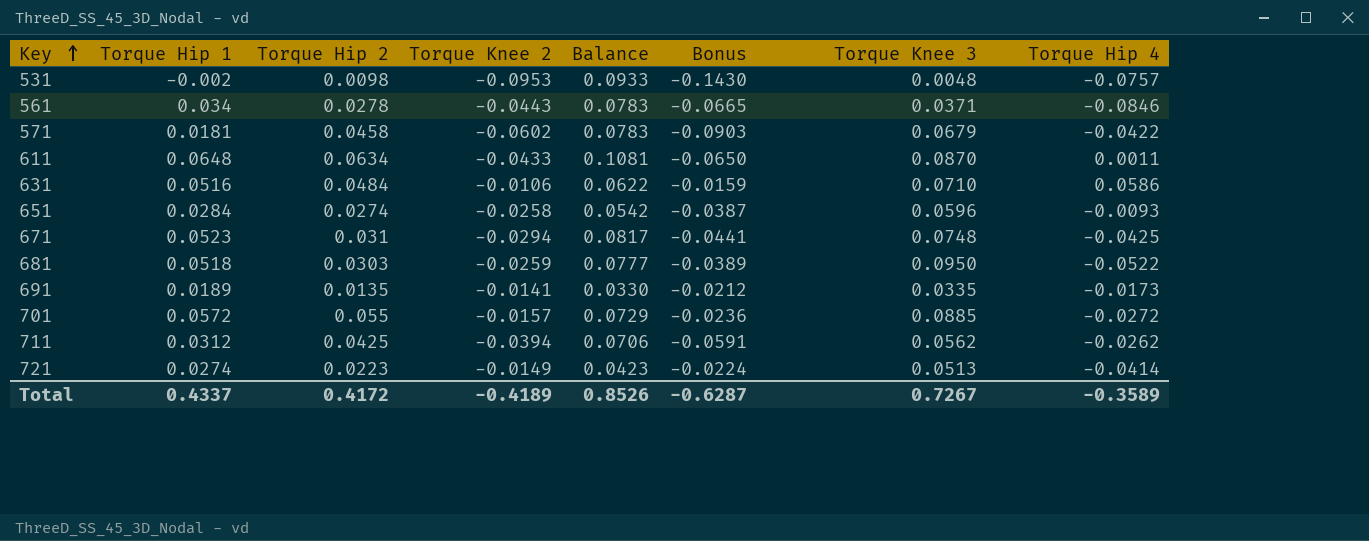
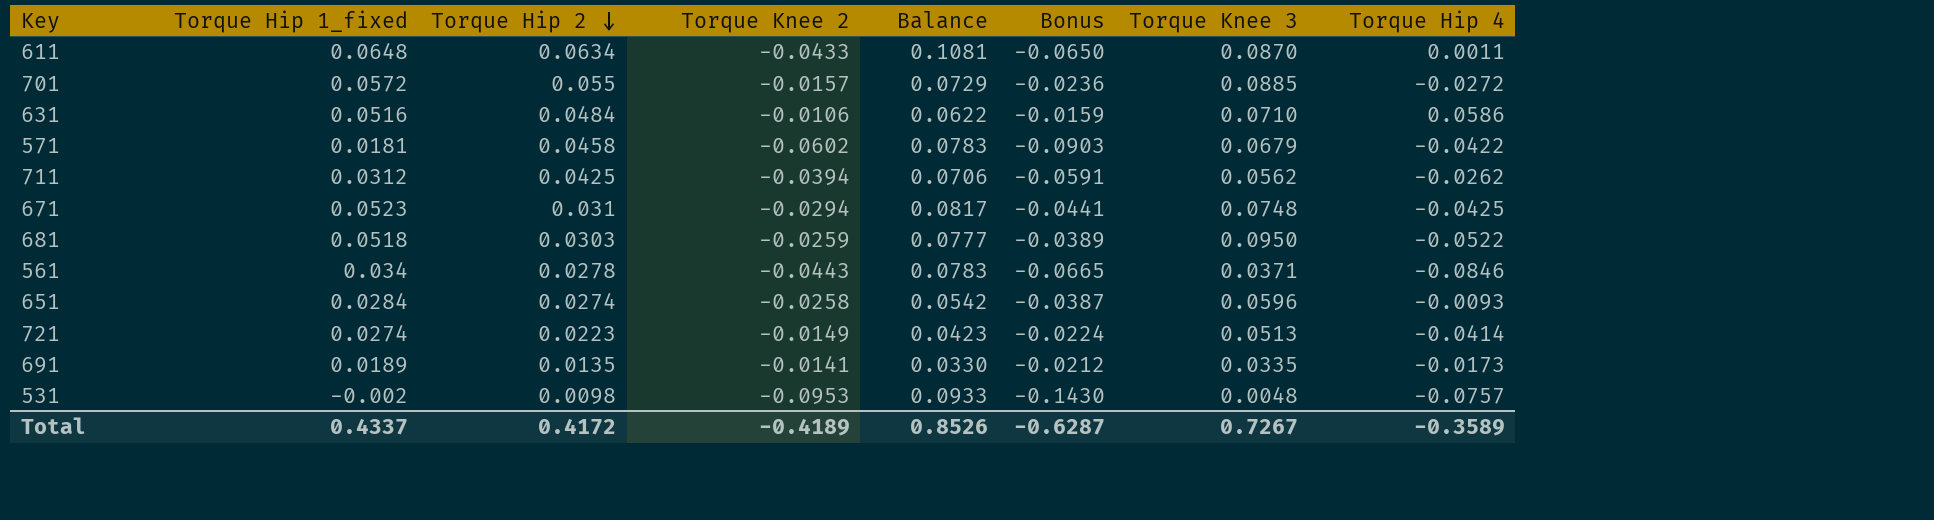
row order: Key ascending -> Torque Hip 2 descending
column name: Torque Hip 1 -> Torque Hip 1_fixed

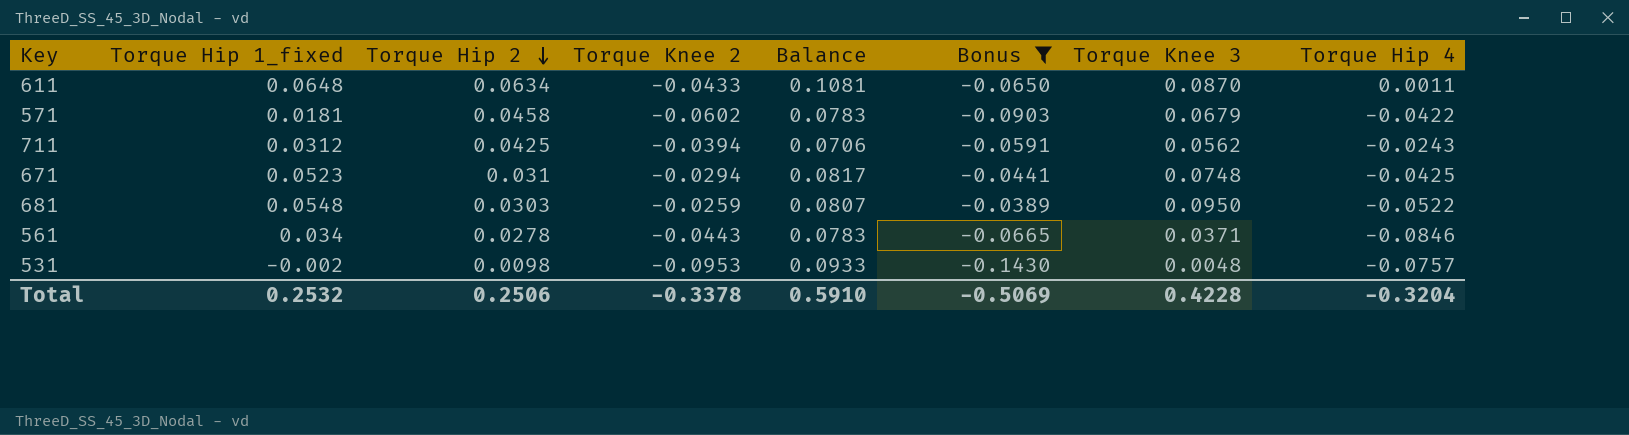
filter: none -> Bonus <= -0.0389
711 | Torque Hip 4: -0.0262 -> -0.0243
681 | Torque Hip 1_fixed: 0.0518 -> 0.0548
681 | Balance: 0.0777 -> 0.0807
Total | Torque Hip 1_fixed: 0.4337 -> 0.2532
Total | Torque Hip 2: 0.4172 -> 0.2506
Total | Torque Knee 2: -0.4189 -> -0.3378
Total | Balance: 0.8526 -> 0.5910
Total | Bonus: -0.6287 -> -0.5069
Total | Torque Knee 3: 0.7267 -> 0.4228
Total | Torque Hip 4: -0.3589 -> -0.3204

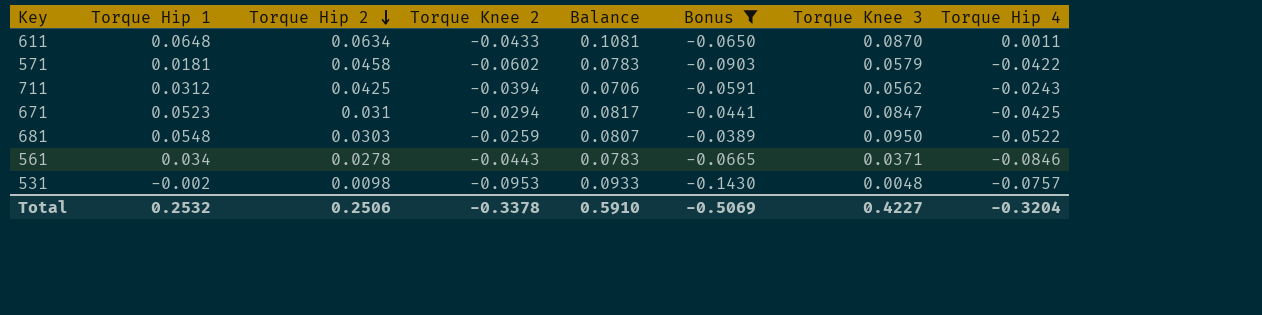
column name: Torque Hip 1_fixed -> Torque Hip 1
571 | Torque Knee 3: 0.0679 -> 0.0579
671 | Torque Knee 3: 0.0748 -> 0.0847
Total | Torque Knee 3: 0.4228 -> 0.4227

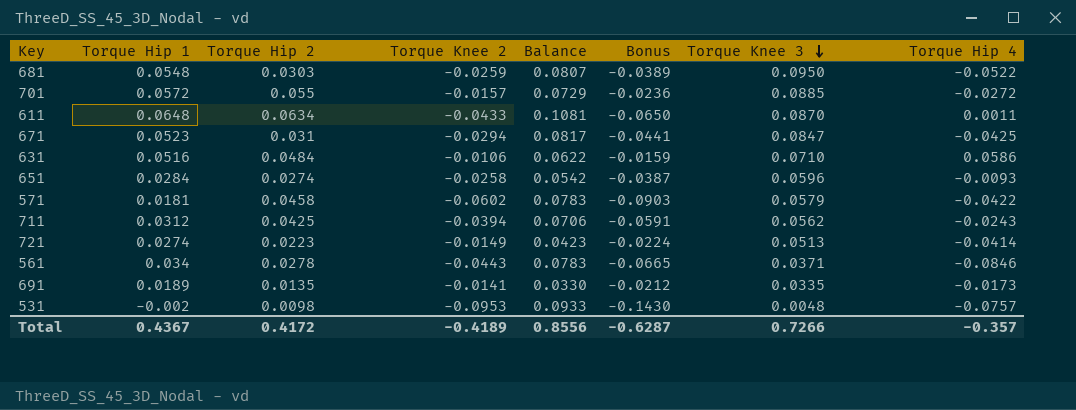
filter: Bonus <= -0.0389 -> none
row order: Torque Hip 2 descending -> Torque Knee 3 descending
Total | Torque Hip 1: 0.2532 -> 0.4367
Total | Torque Hip 2: 0.2506 -> 0.4172
Total | Torque Knee 2: -0.3378 -> -0.4189
Total | Balance: 0.5910 -> 0.8556
Total | Bonus: -0.5069 -> -0.6287
Total | Torque Knee 3: 0.4227 -> 0.7266
Total | Torque Hip 4: -0.3204 -> -0.357

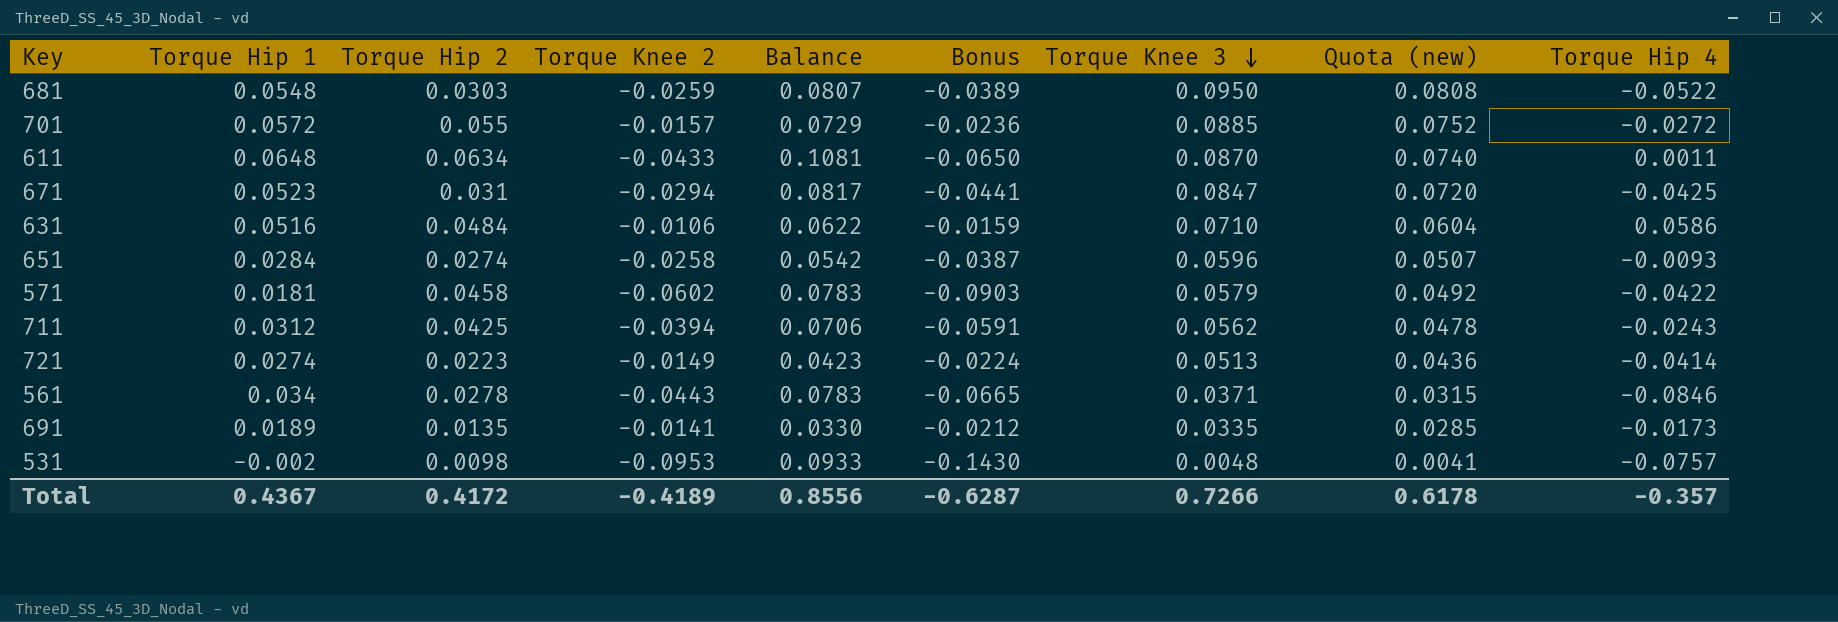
column Quota (new) | formula: none -> [Torque Knee 3] * 0.85

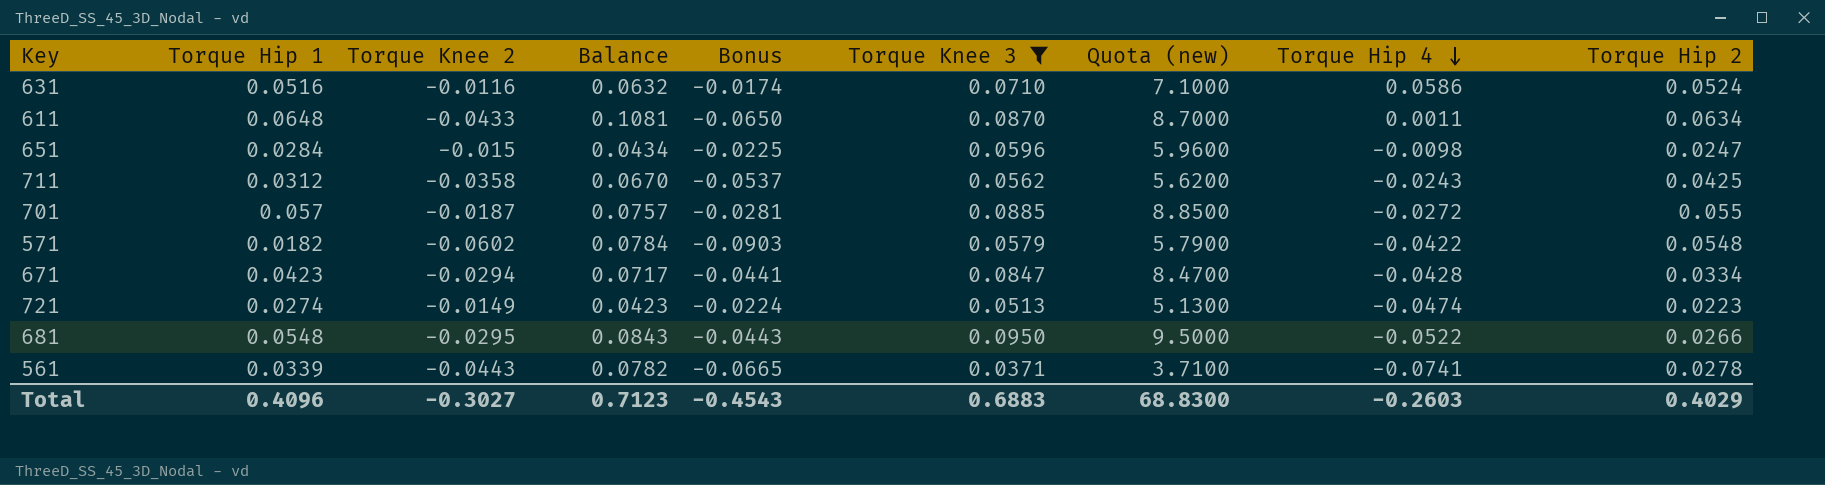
filter: none -> Torque Knee 3 >= 0.0371
row order: Torque Knee 3 descending -> Torque Hip 4 descending
column Quota (new) | formula: [Torque Knee 3] * 0.85 -> [Torque Knee 3] * 100
column Torque Hip 2 | position: 3 -> 9
631 | Torque Knee 2: -0.0106 -> -0.0116
631 | Balance: 0.0622 -> 0.0632
631 | Bonus: -0.0159 -> -0.0174
631 | Torque Hip 2: 0.0484 -> 0.0524
651 | Torque Knee 2: -0.0258 -> -0.015
651 | Balance: 0.0542 -> 0.0434
651 | Bonus: -0.0387 -> -0.0225
651 | Torque Hip 4: -0.0093 -> -0.0098
651 | Torque Hip 2: 0.0274 -> 0.0247
711 | Torque Knee 2: -0.0394 -> -0.0358
711 | Balance: 0.0706 -> 0.0670
711 | Bonus: -0.0591 -> -0.0537
701 | Torque Hip 1: 0.0572 -> 0.057
701 | Torque Knee 2: -0.0157 -> -0.0187
701 | Balance: 0.0729 -> 0.0757
701 | Bonus: -0.0236 -> -0.0281
571 | Torque Hip 1: 0.0181 -> 0.0182
571 | Balance: 0.0783 -> 0.0784
571 | Torque Hip 2: 0.0458 -> 0.0548
671 | Torque Hip 1: 0.0523 -> 0.0423
671 | Balance: 0.0817 -> 0.0717
671 | Torque Hip 4: -0.0425 -> -0.0428
671 | Torque Hip 2: 0.031 -> 0.0334
721 | Torque Hip 4: -0.0414 -> -0.0474
681 | Torque Knee 2: -0.0259 -> -0.0295
681 | Balance: 0.0807 -> 0.0843
681 | Bonus: -0.0389 -> -0.0443
681 | Torque Hip 2: 0.0303 -> 0.0266
561 | Torque Hip 1: 0.034 -> 0.0339
561 | Balance: 0.0783 -> 0.0782
561 | Torque Hip 4: -0.0846 -> -0.0741
Total | Torque Hip 1: 0.4367 -> 0.4096
Total | Torque Knee 2: -0.4189 -> -0.3027
Total | Balance: 0.8556 -> 0.7123
Total | Bonus: -0.6287 -> -0.4543
Total | Torque Knee 3: 0.7266 -> 0.6883
Total | Quota (new): 0.6178 -> 68.8300
Total | Torque Hip 4: -0.357 -> -0.2603
Total | Torque Hip 2: 0.4172 -> 0.4029

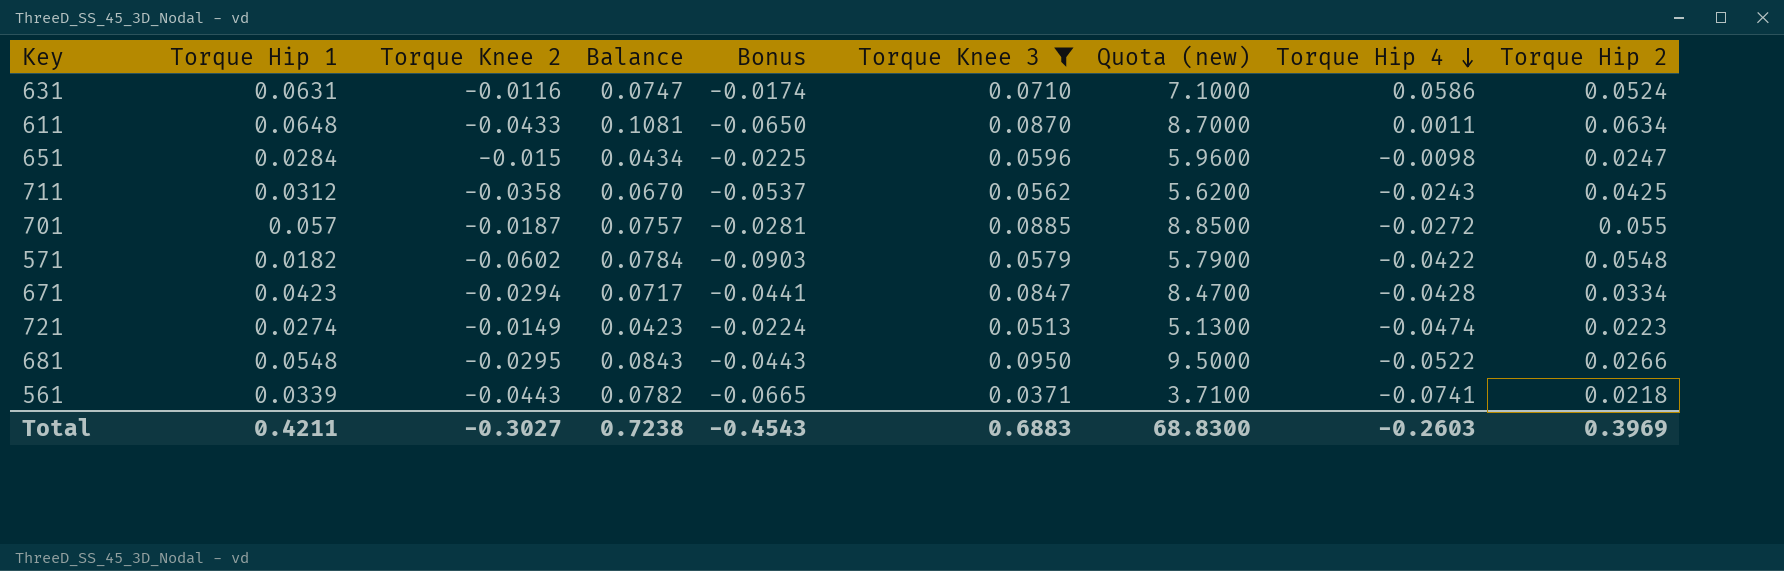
631 | Torque Hip 1: 0.0516 -> 0.0631
631 | Balance: 0.0632 -> 0.0747
561 | Torque Hip 2: 0.0278 -> 0.0218
Total | Torque Hip 1: 0.4096 -> 0.4211
Total | Balance: 0.7123 -> 0.7238
Total | Torque Hip 2: 0.4029 -> 0.3969

